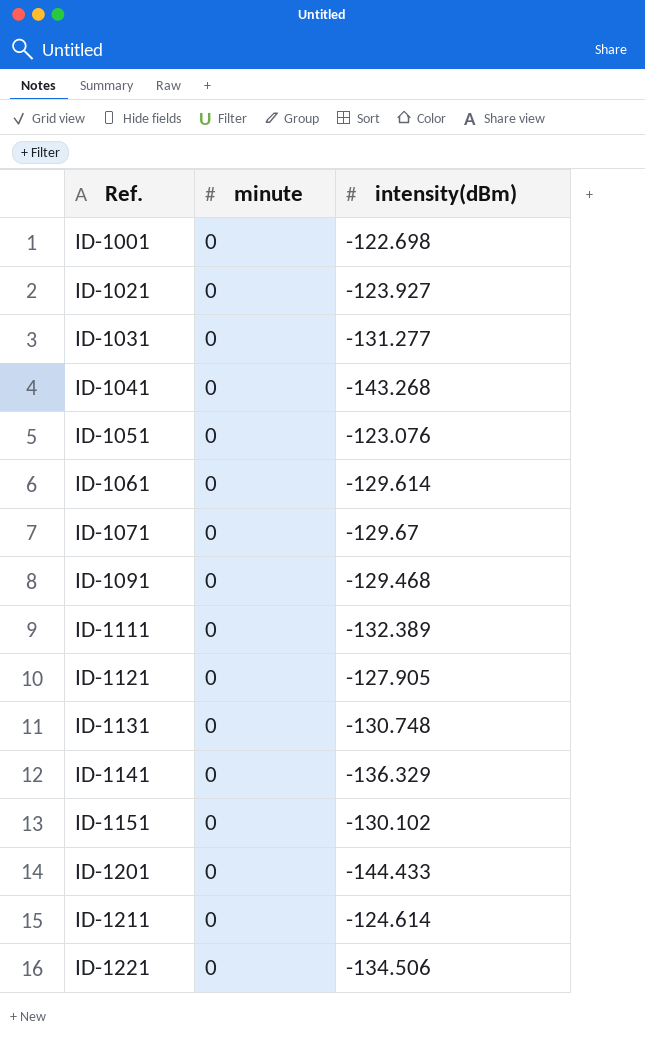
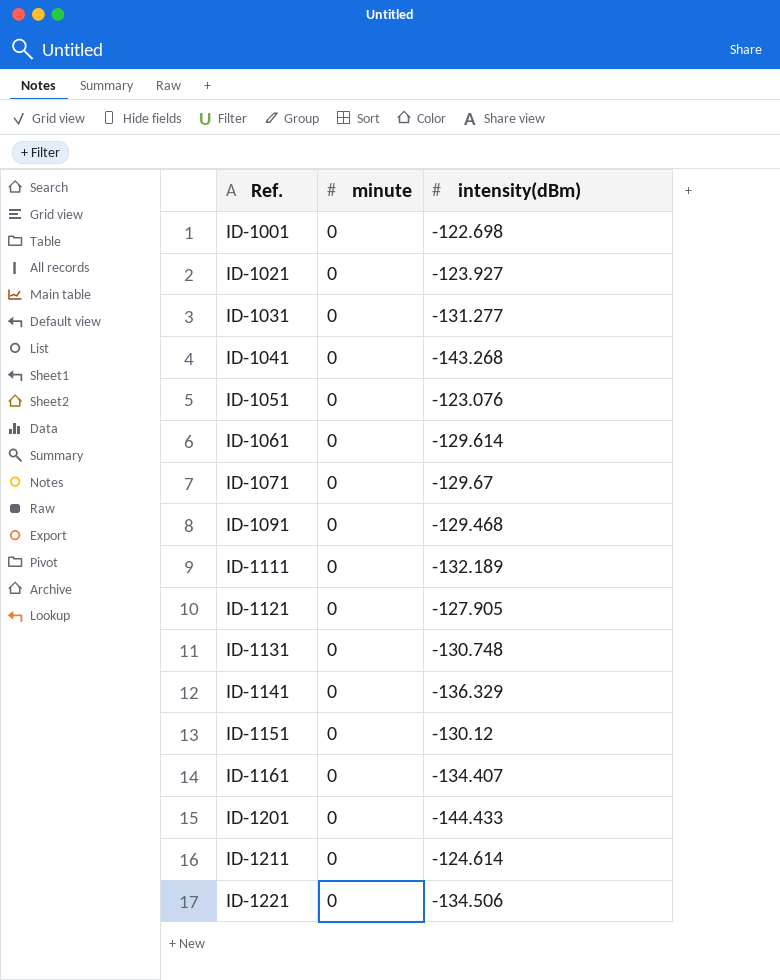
ID-1111 | intensity(dBm): -132.389 -> -132.189
ID-1151 | intensity(dBm): -130.102 -> -130.12
row ID-1161: none -> 0 | -134.407

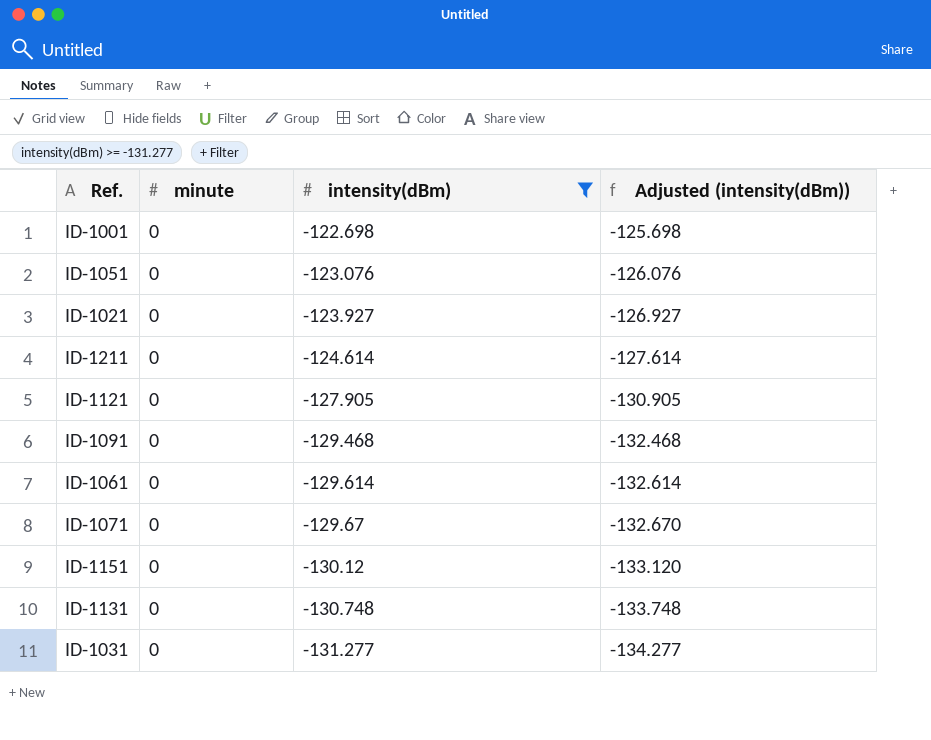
filter: none -> intensity(dBm) >= -131.277
row order: Ref. ascending -> intensity(dBm) descending
column Adjusted (intensity(dBm)) | formula: none -> [intensity(dBm)] - 3

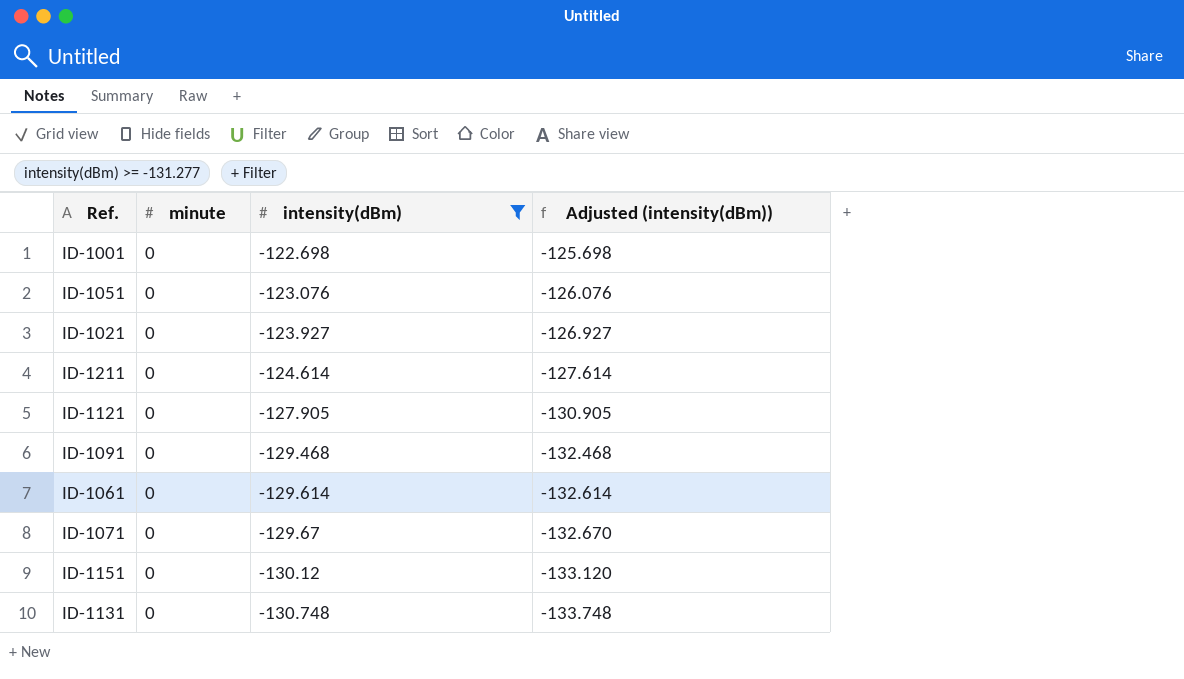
row ID-1031: 0 | -131.277 | -134.277 -> none

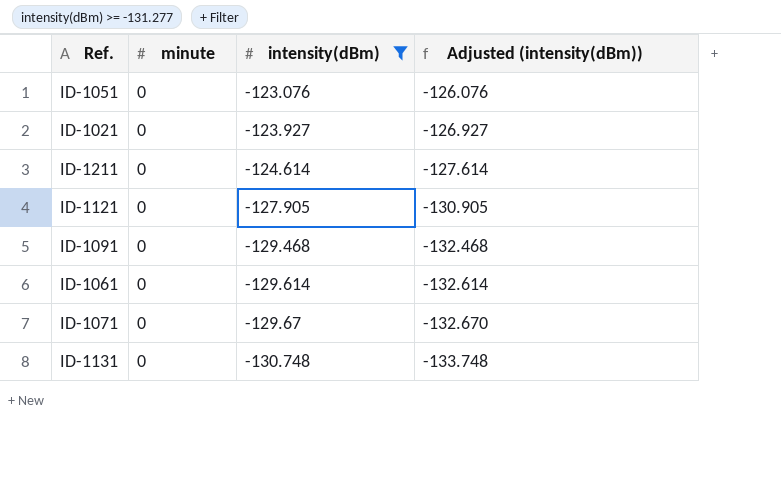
row ID-1001: 0 | -122.698 | -125.698 -> none
row ID-1151: 0 | -130.12 | -133.120 -> none

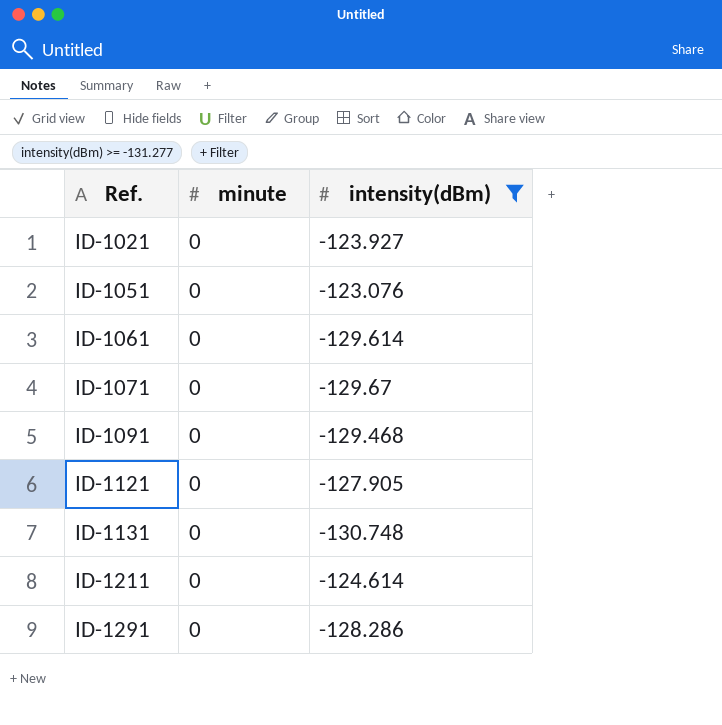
row order: intensity(dBm) descending -> Ref. ascending
column Adjusted (intensity(dBm)) | formula: [intensity(dBm)] - 3 -> none
row ID-1291: none -> 0 | -128.286

